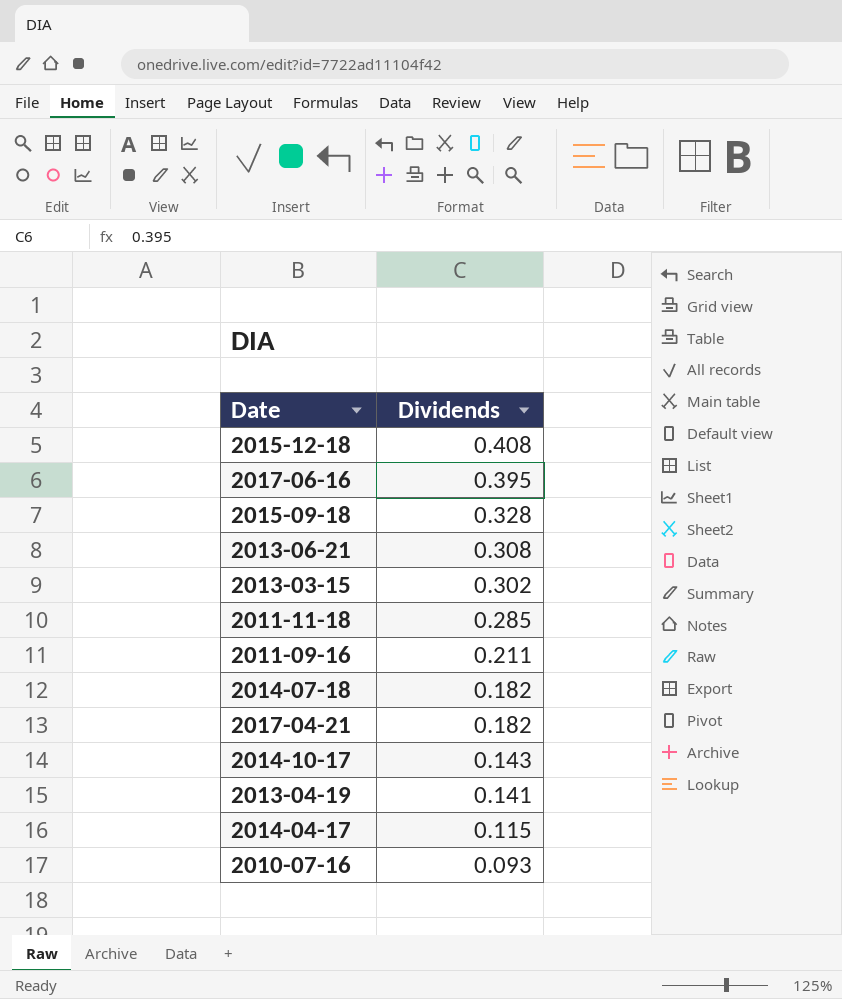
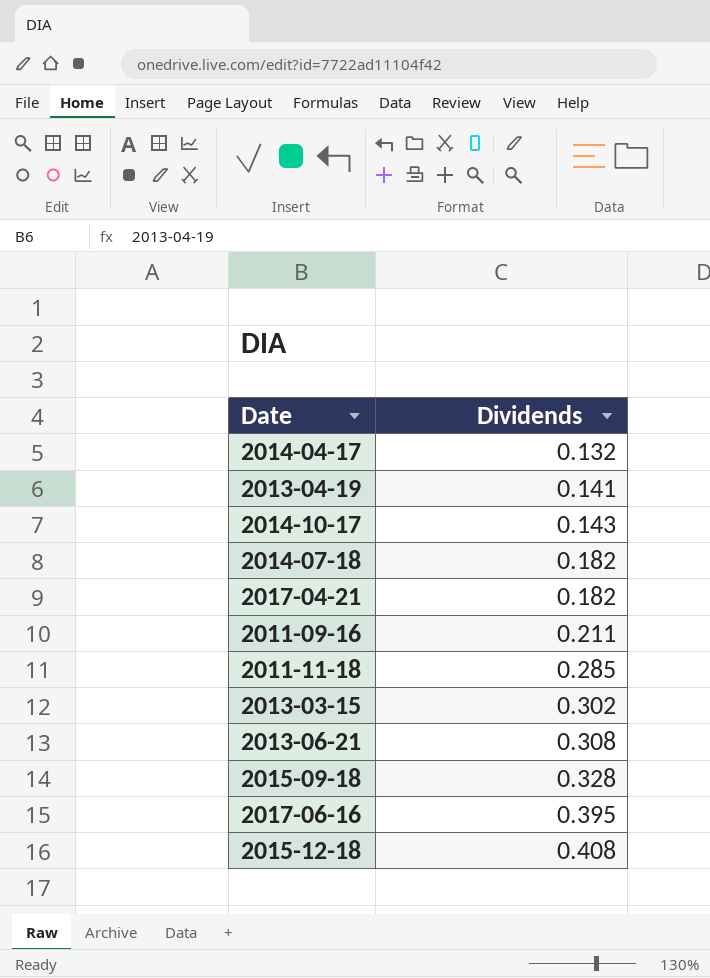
row order: Dividends descending -> Dividends ascending
row 2010-07-16: 0.093 -> none
2014-04-17 | Dividends: 0.115 -> 0.132

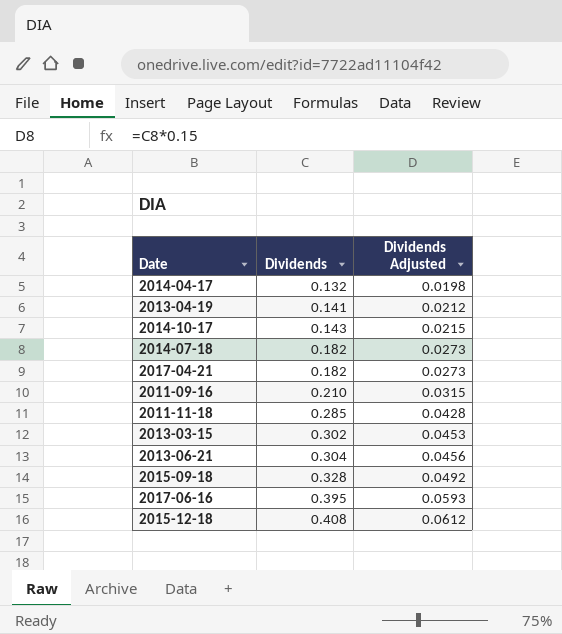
column Dividends Adjusted | formula: none -> [Dividends] * 0.15
2011-09-16 | Dividends: 0.211 -> 0.210
2013-06-21 | Dividends: 0.308 -> 0.304

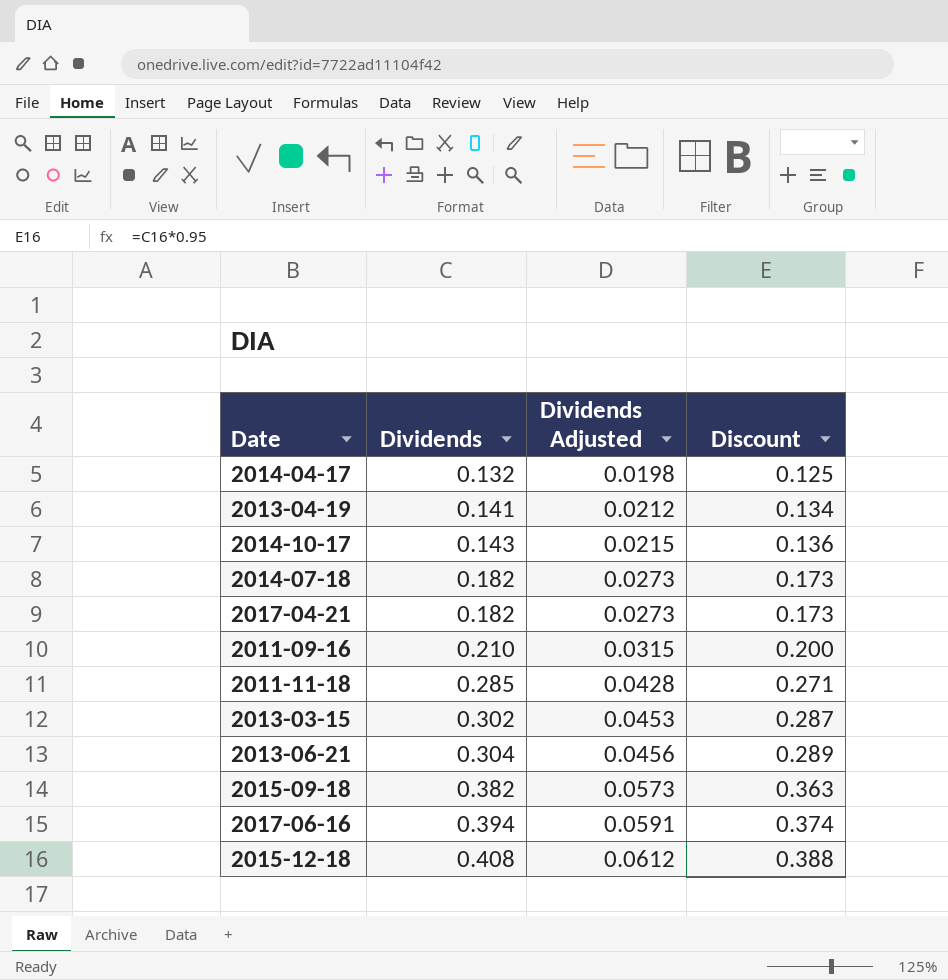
column Discount | formula: none -> [Dividends] * 0.95
2015-09-18 | Dividends: 0.328 -> 0.382
2015-09-18 | Dividends Adjusted: 0.0492 -> 0.0573
2017-06-16 | Dividends: 0.395 -> 0.394
2017-06-16 | Dividends Adjusted: 0.0593 -> 0.0591

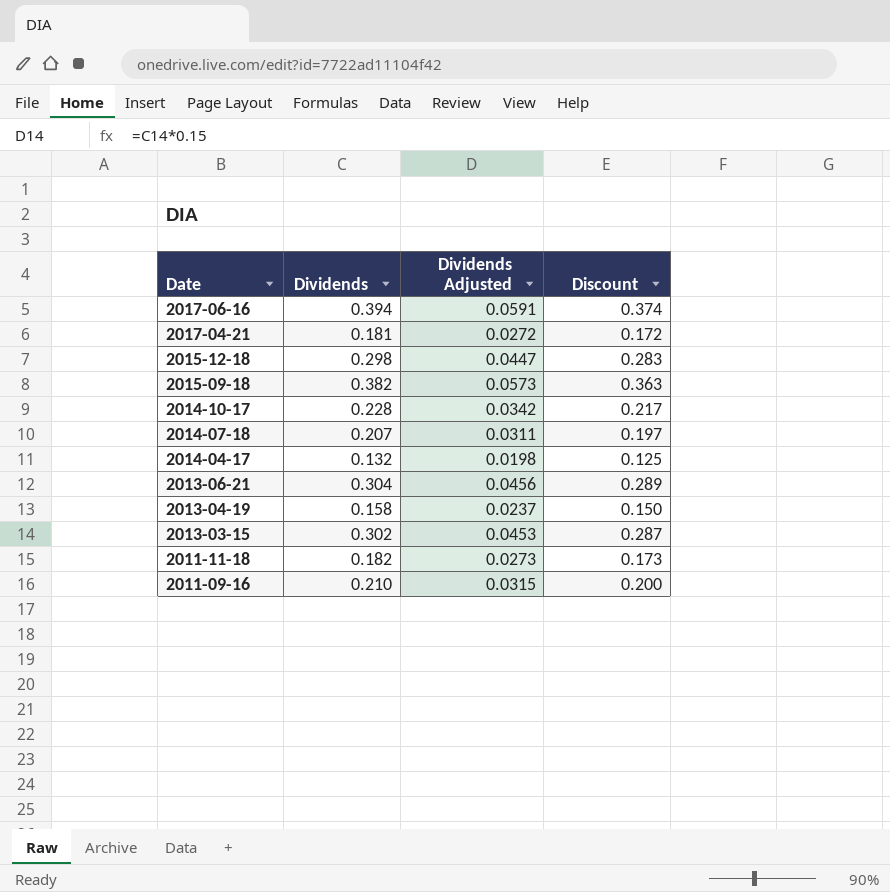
row order: Dividends ascending -> Date descending
2017-04-21 | Dividends: 0.182 -> 0.181
2017-04-21 | Dividends Adjusted: 0.0273 -> 0.0272
2017-04-21 | Discount: 0.173 -> 0.172
2015-12-18 | Dividends: 0.408 -> 0.298
2015-12-18 | Dividends Adjusted: 0.0612 -> 0.0447
2015-12-18 | Discount: 0.388 -> 0.283
2014-10-17 | Dividends: 0.143 -> 0.228
2014-10-17 | Dividends Adjusted: 0.0215 -> 0.0342
2014-10-17 | Discount: 0.136 -> 0.217
2014-07-18 | Dividends: 0.182 -> 0.207
2014-07-18 | Dividends Adjusted: 0.0273 -> 0.0311
2014-07-18 | Discount: 0.173 -> 0.197
2013-04-19 | Dividends: 0.141 -> 0.158
2013-04-19 | Dividends Adjusted: 0.0212 -> 0.0237
2013-04-19 | Discount: 0.134 -> 0.150
2011-11-18 | Dividends: 0.285 -> 0.182
2011-11-18 | Dividends Adjusted: 0.0428 -> 0.0273
2011-11-18 | Discount: 0.271 -> 0.173

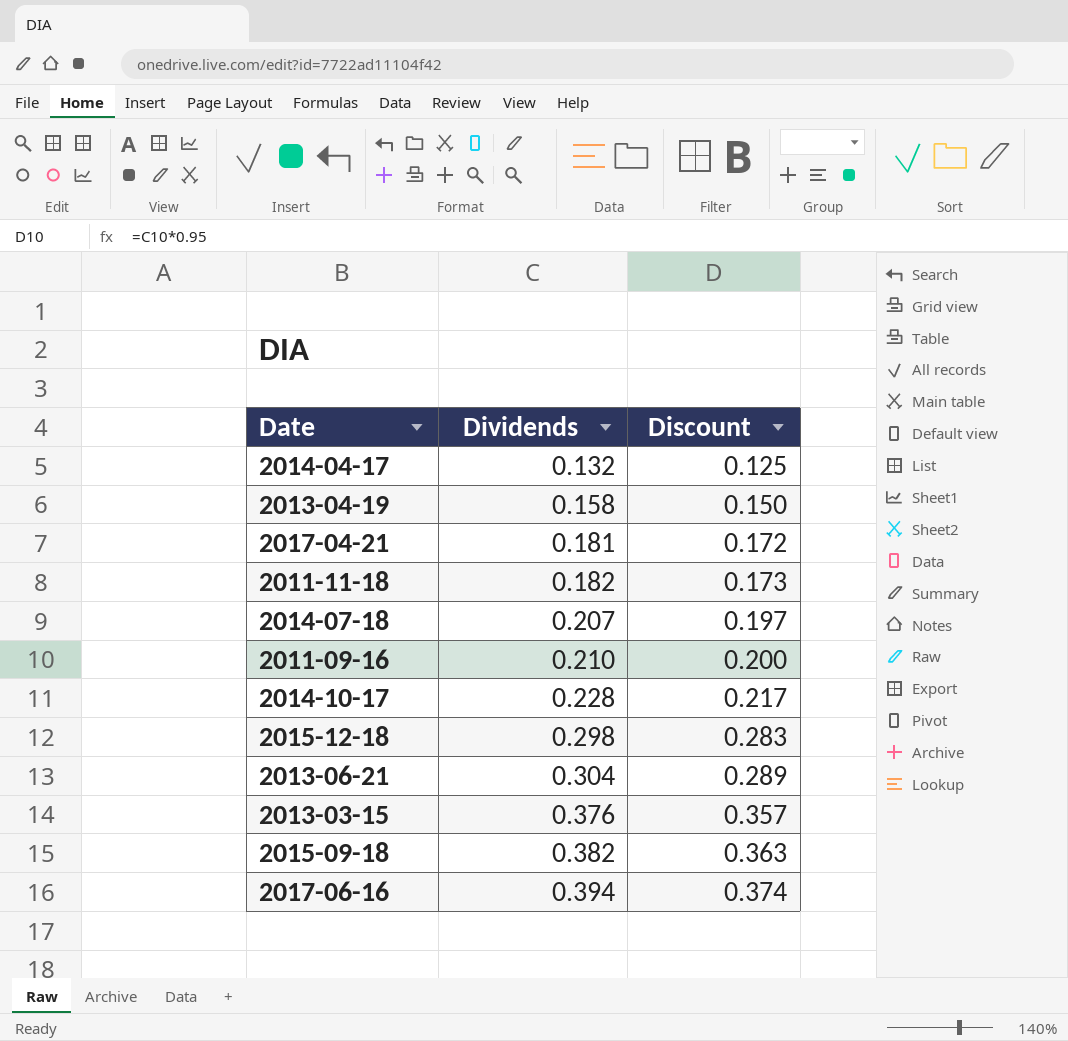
row order: Date descending -> Dividends ascending
column Dividends Adjusted | formula: [Dividends] * 0.15 -> none
2013-03-15 | Dividends: 0.302 -> 0.376
2013-03-15 | Discount: 0.287 -> 0.357

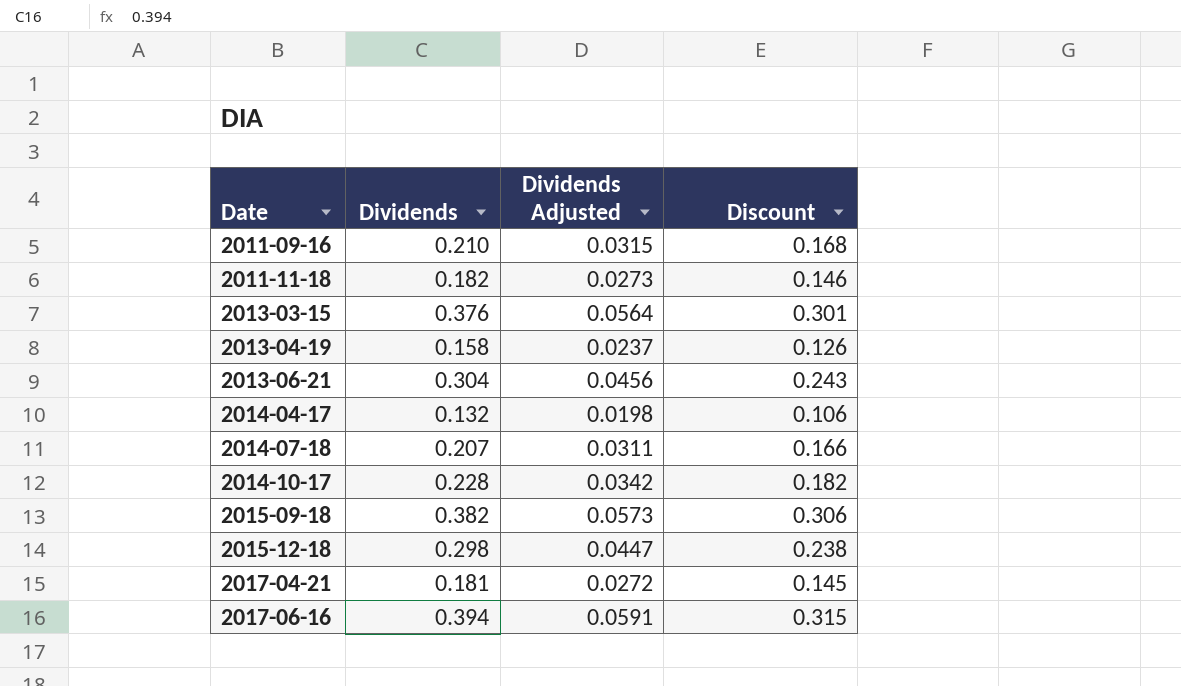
row order: Dividends ascending -> Date ascending
column Dividends Adjusted | formula: none -> [Dividends] * 0.15
column Discount | formula: [Dividends] * 0.95 -> [Dividends] * 0.8

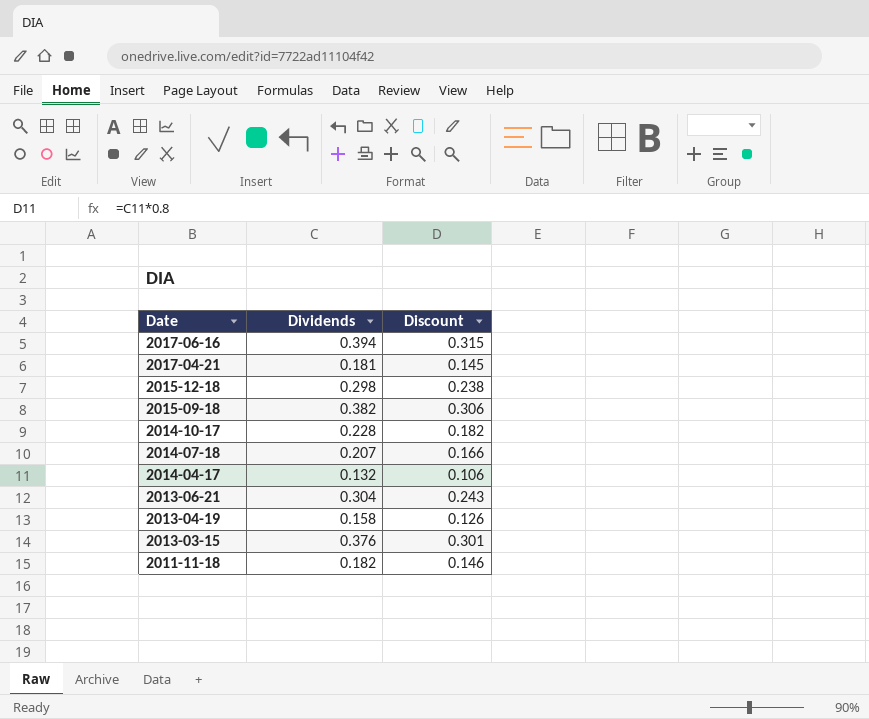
row order: Date ascending -> Date descending
column Dividends Adjusted | formula: [Dividends] * 0.15 -> none
row 2011-09-16: 0.210 | 0.0315 | 0.168 -> none

